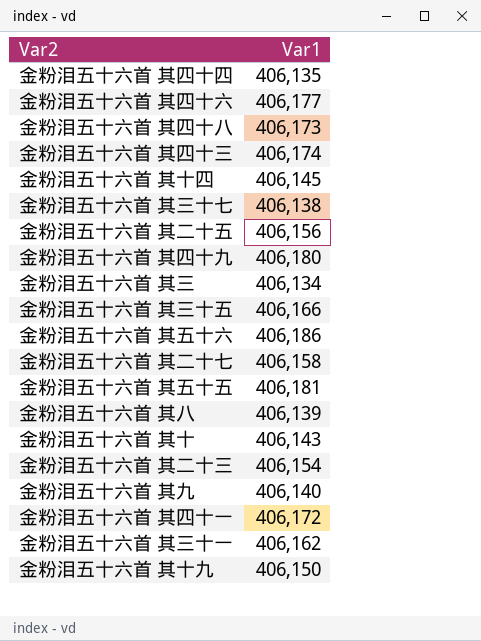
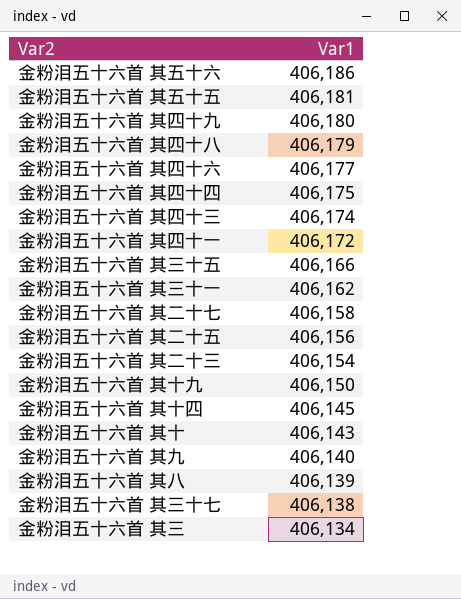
row order: none -> Var1 descending
金粉泪五十六首 其四十八 | Var1: 406,173 -> 406,179
金粉泪五十六首 其四十四 | Var1: 406,135 -> 406,175

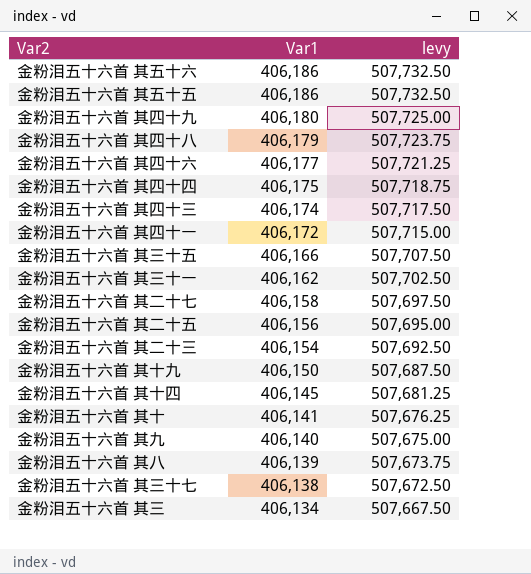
column levy | formula: none -> [Var1] * 1.25
金粉泪五十六首 其五十五 | Var1: 406,181 -> 406,186
金粉泪五十六首 其十 | Var1: 406,143 -> 406,141

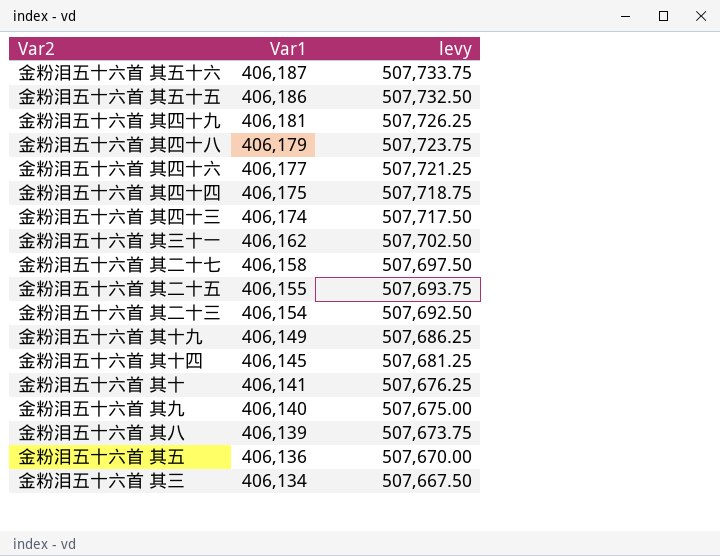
row 金粉泪五十六首 其四十一: 406,172 | 507,715.00 -> none
row 金粉泪五十六首 其三十五: 406,166 | 507,707.50 -> none
row 金粉泪五十六首 其三十七: 406,138 | 507,672.50 -> none
金粉泪五十六首 其五十六 | Var1: 406,186 -> 406,187
金粉泪五十六首 其五十六 | levy: 507,732.50 -> 507,733.75
金粉泪五十六首 其四十九 | Var1: 406,180 -> 406,181
金粉泪五十六首 其四十九 | levy: 507,725.00 -> 507,726.25
金粉泪五十六首 其二十五 | Var1: 406,156 -> 406,155
金粉泪五十六首 其二十五 | levy: 507,695.00 -> 507,693.75
金粉泪五十六首 其十九 | Var1: 406,150 -> 406,149
金粉泪五十六首 其十九 | levy: 507,687.50 -> 507,686.25
row 金粉泪五十六首 其五: none -> 406,136 | 507,670.00

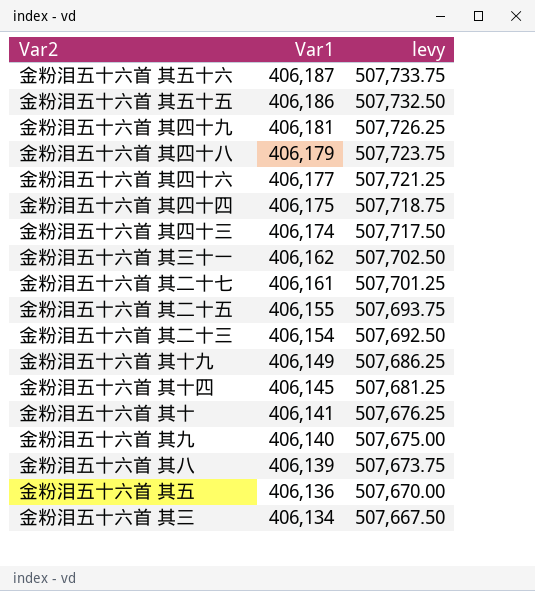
金粉泪五十六首 其二十七 | Var1: 406,158 -> 406,161
金粉泪五十六首 其二十七 | levy: 507,697.50 -> 507,701.25

